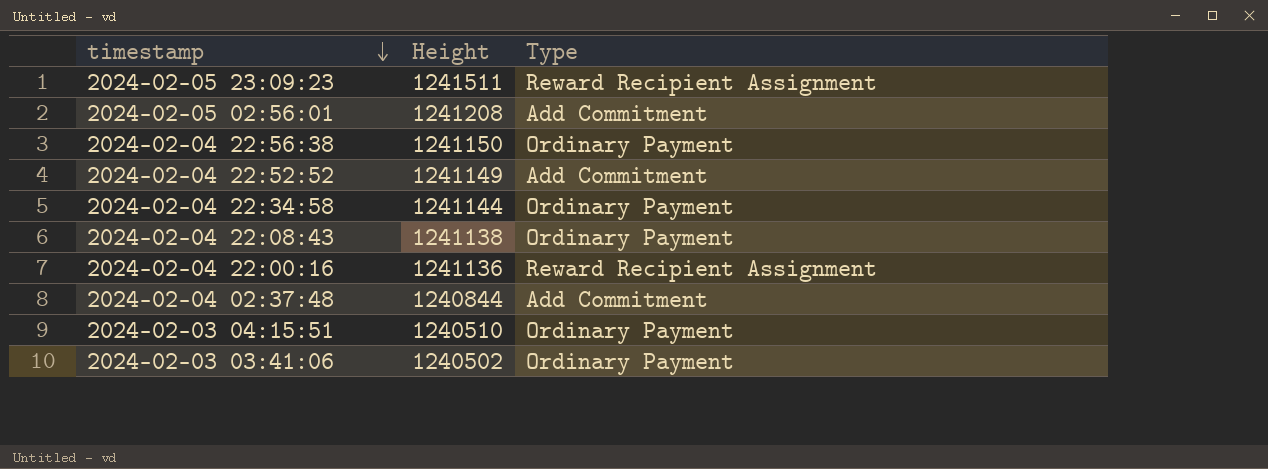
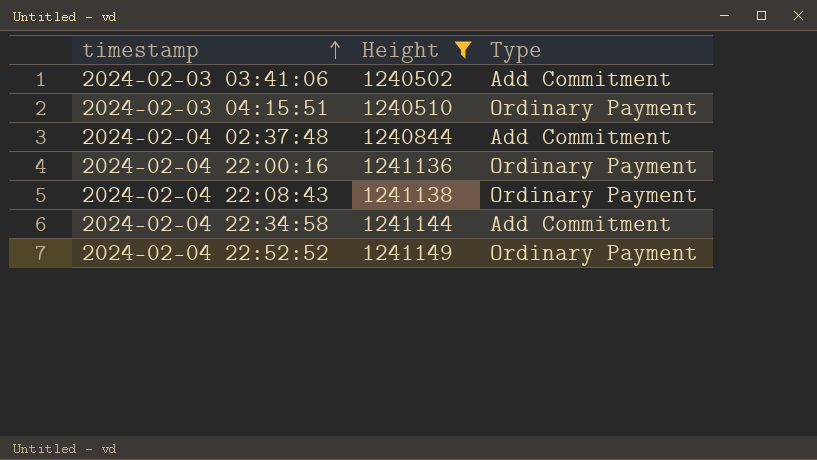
filter: none -> Height <= 1241149
row order: timestamp descending -> timestamp ascending
2024-02-03 03:41:06 | Type: Ordinary Payment -> Add Commitment
2024-02-04 22:00:16 | Type: Reward Recipient Assignment -> Ordinary Payment
2024-02-04 22:34:58 | Type: Ordinary Payment -> Add Commitment
2024-02-04 22:52:52 | Type: Add Commitment -> Ordinary Payment

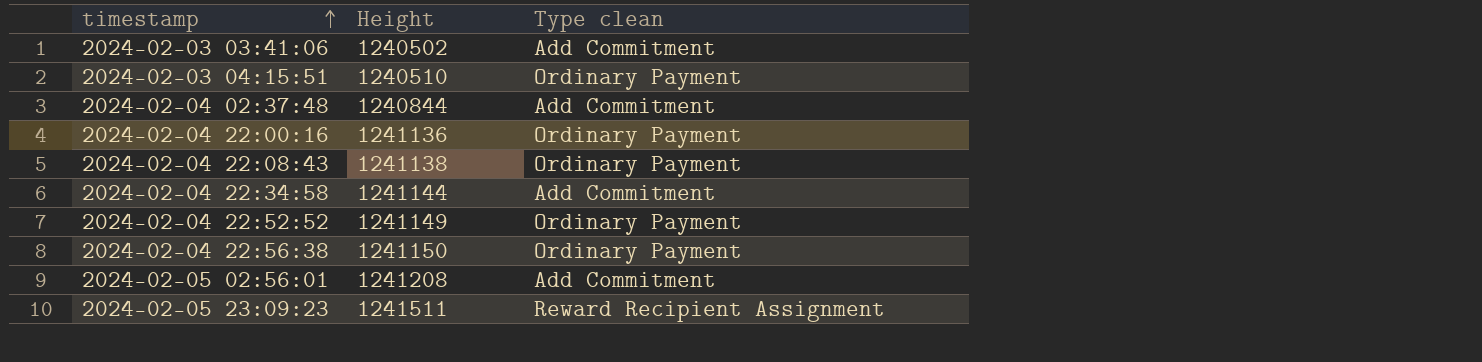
filter: Height <= 1241149 -> none
column name: Type -> Type clean

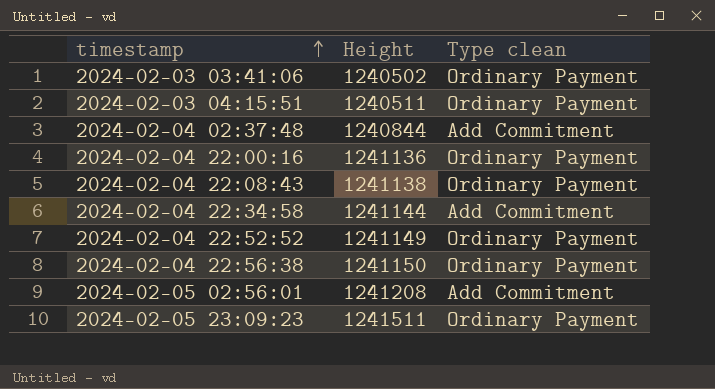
2024-02-03 03:41:06 | Type clean: Add Commitment -> Ordinary Payment
2024-02-03 04:15:51 | Height: 1240510 -> 1240511
2024-02-05 23:09:23 | Type clean: Reward Recipient Assignment -> Ordinary Payment

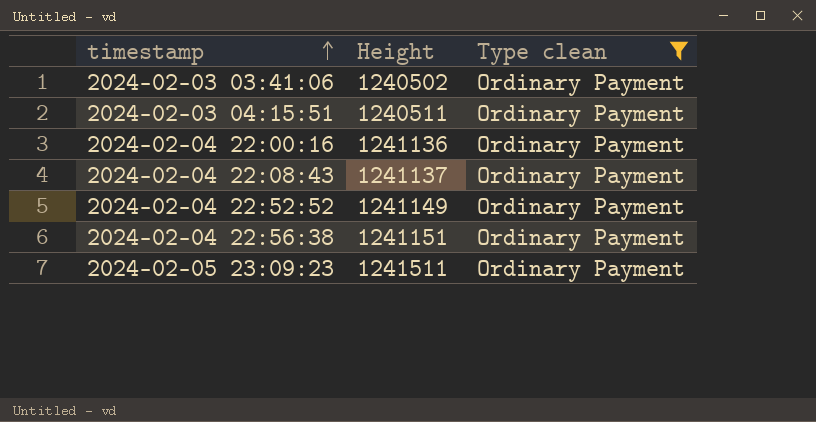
filter: none -> Type clean = Ordinary Payment
2024-02-04 22:08:43 | Height: 1241138 -> 1241137
2024-02-04 22:56:38 | Height: 1241150 -> 1241151

